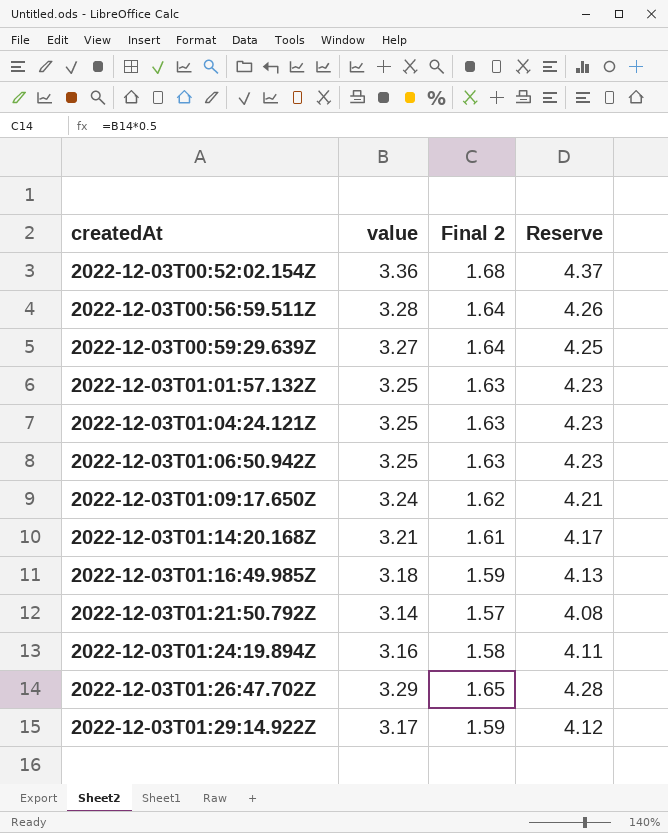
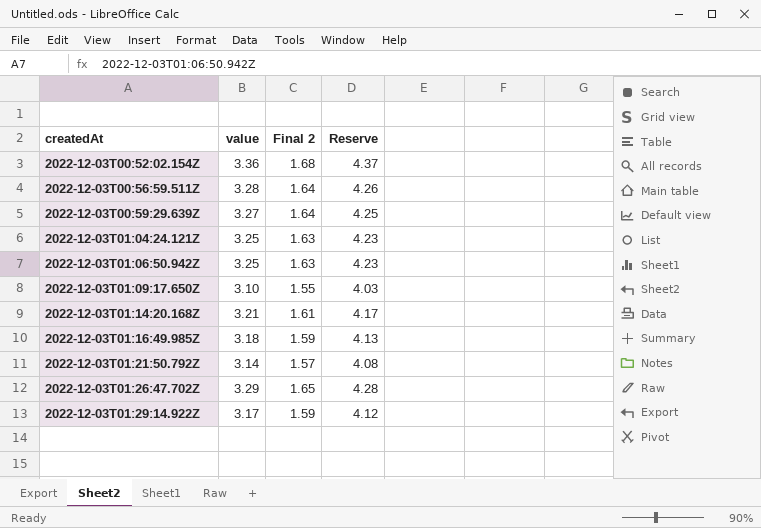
row 2022-12-03T01:01:57.132Z: 3.25 | 1.63 | 4.23 -> none
row 2022-12-03T01:24:19.894Z: 3.16 | 1.58 | 4.11 -> none
2022-12-03T01:09:17.650Z | value: 3.24 -> 3.10
2022-12-03T01:09:17.650Z | Final 2: 1.62 -> 1.55
2022-12-03T01:09:17.650Z | Reserve: 4.21 -> 4.03

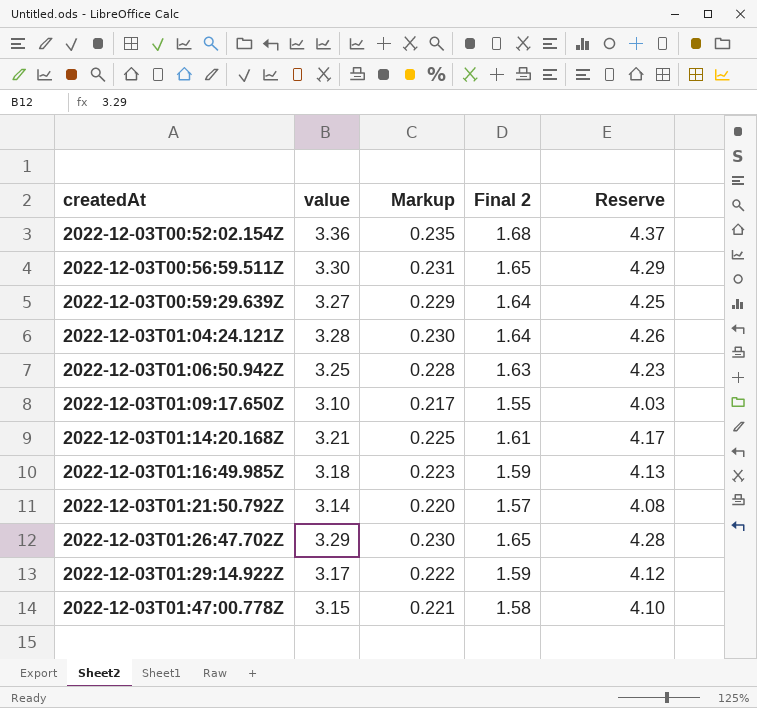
column Markup | formula: none -> [value] * 0.07
2022-12-03T00:56:59.511Z | value: 3.28 -> 3.30
2022-12-03T00:56:59.511Z | Final 2: 1.64 -> 1.65
2022-12-03T00:56:59.511Z | Reserve: 4.26 -> 4.29
2022-12-03T01:04:24.121Z | value: 3.25 -> 3.28
2022-12-03T01:04:24.121Z | Final 2: 1.63 -> 1.64
2022-12-03T01:04:24.121Z | Reserve: 4.23 -> 4.26
row 2022-12-03T01:47:00.778Z: none -> 3.15 | 0.221 | 1.58 | 4.10

